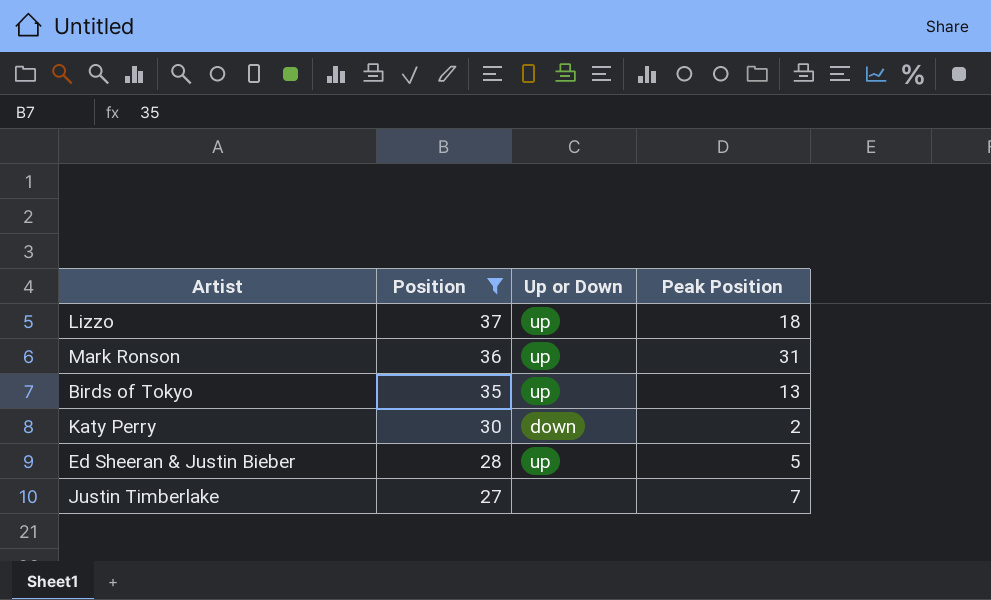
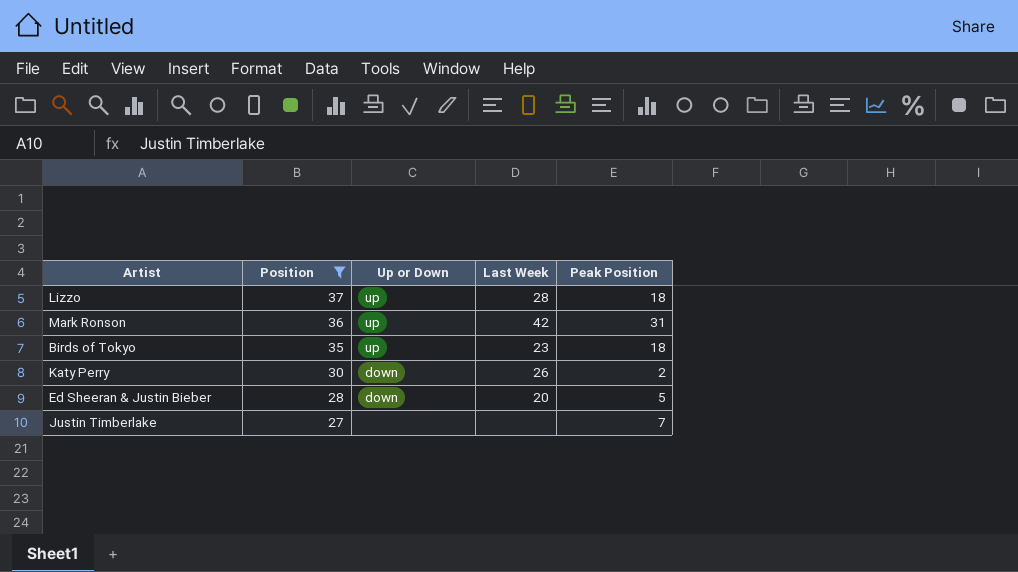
column Last Week | position: none -> 4
Birds of Tokyo | Peak Position: 13 -> 18
Ed Sheeran & Justin Bieber | Up or Down: up -> down

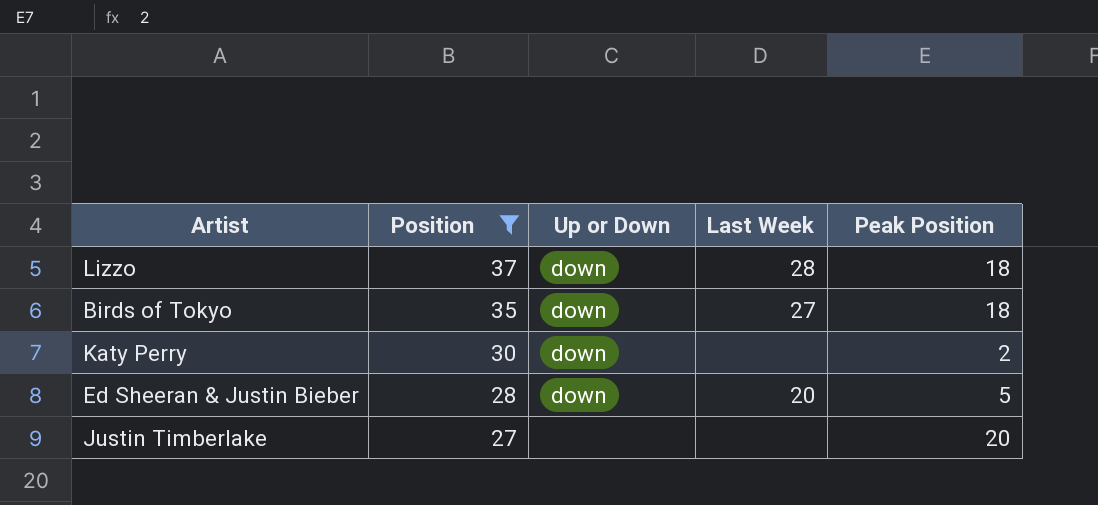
row Mark Ronson: 36 | up | 42 | 31 -> none
Lizzo | Up or Down: up -> down
Birds of Tokyo | Up or Down: up -> down
Birds of Tokyo | Last Week: 23 -> 27
Katy Perry | Last Week: 26 -> none
Justin Timberlake | Peak Position: 7 -> 20

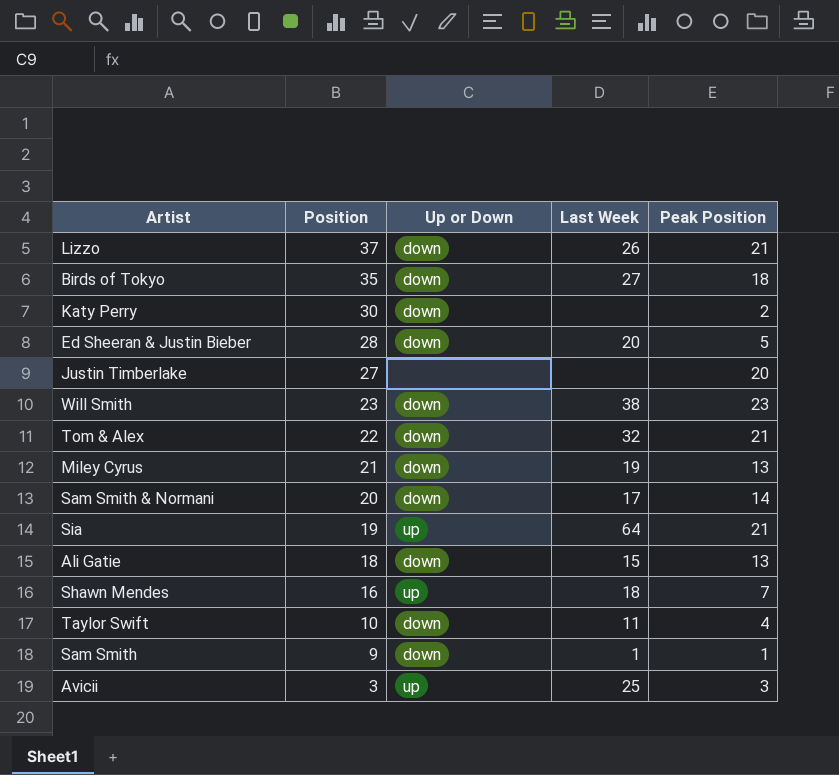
filter: Position >= 27 -> none
Lizzo | Last Week: 28 -> 26
Lizzo | Peak Position: 18 -> 21

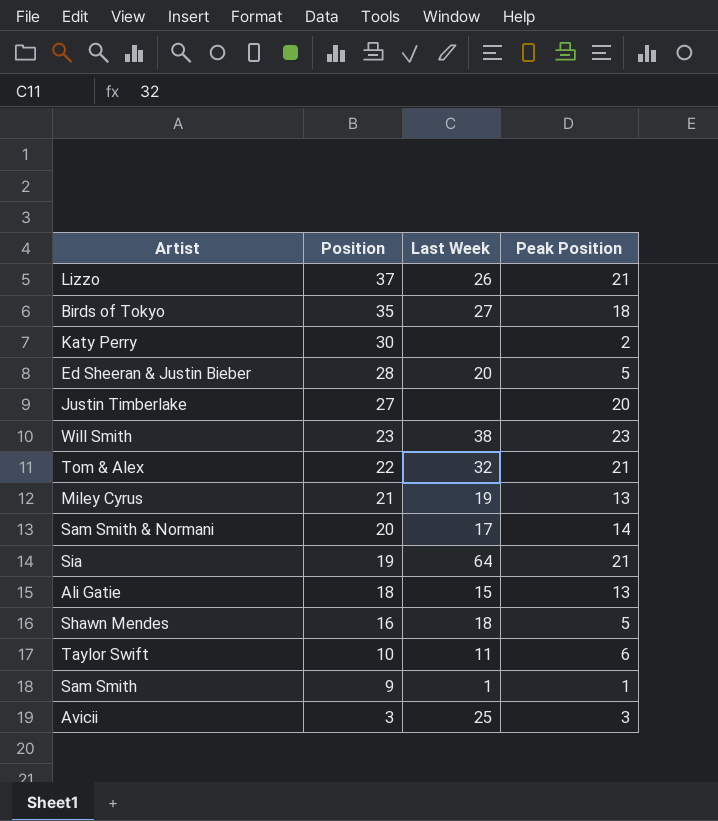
column Up or Down | position: 3 -> none
Shawn Mendes | Peak Position: 7 -> 5
Taylor Swift | Peak Position: 4 -> 6

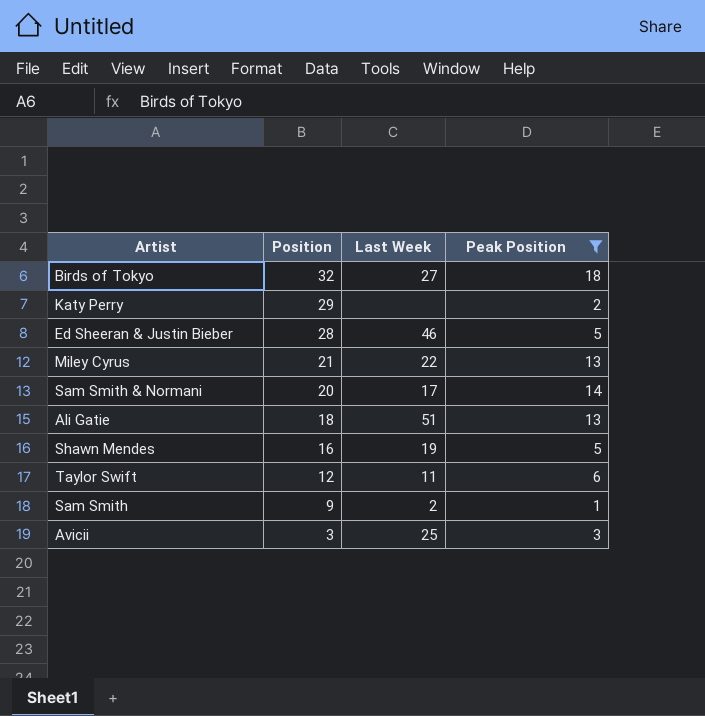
filter: none -> Peak Position <= 18
Birds of Tokyo | Position: 35 -> 32
Katy Perry | Position: 30 -> 29
Ed Sheeran & Justin Bieber | Last Week: 20 -> 46
Miley Cyrus | Last Week: 19 -> 22
Ali Gatie | Last Week: 15 -> 51
Shawn Mendes | Last Week: 18 -> 19
Taylor Swift | Position: 10 -> 12
Sam Smith | Last Week: 1 -> 2

